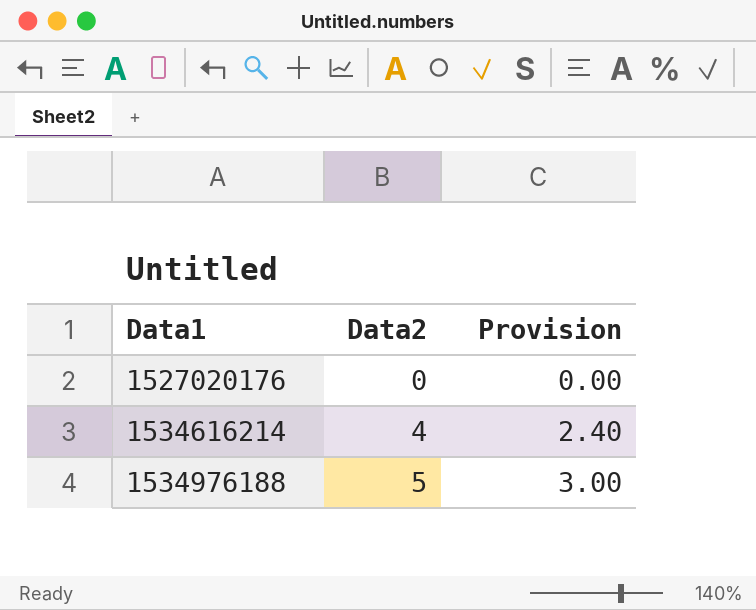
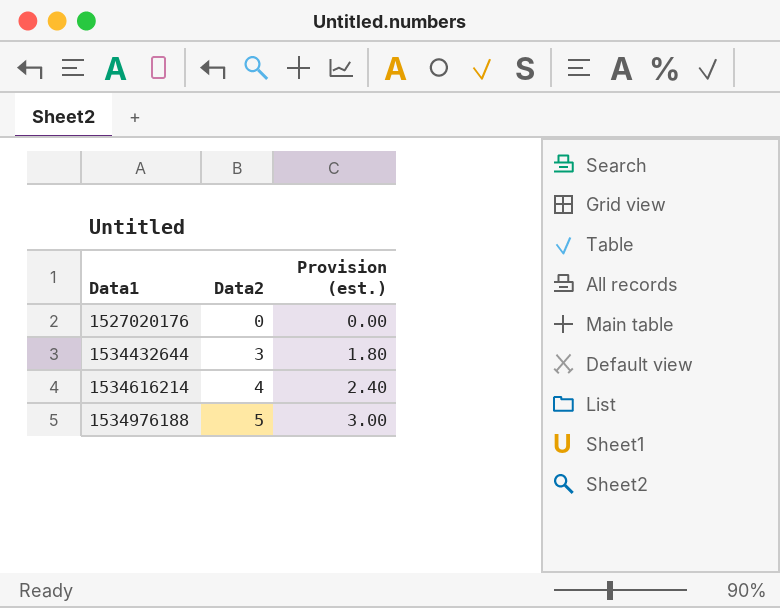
column name: Provision -> Provision (est.)
row 1534432644: none -> 3 | 1.80

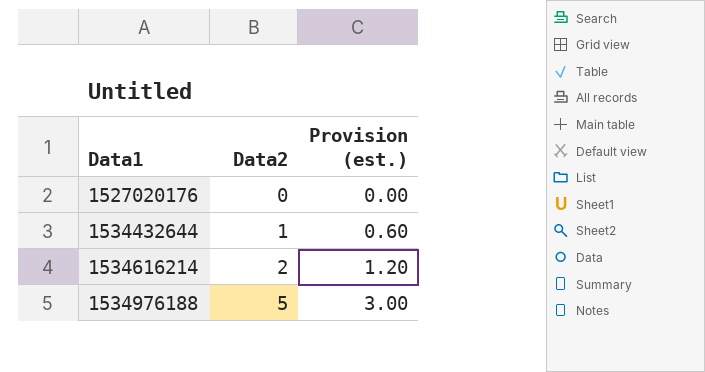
1534432644 | Data2: 3 -> 1
1534432644 | Provision (est.): 1.80 -> 0.60
1534616214 | Data2: 4 -> 2
1534616214 | Provision (est.): 2.40 -> 1.20

